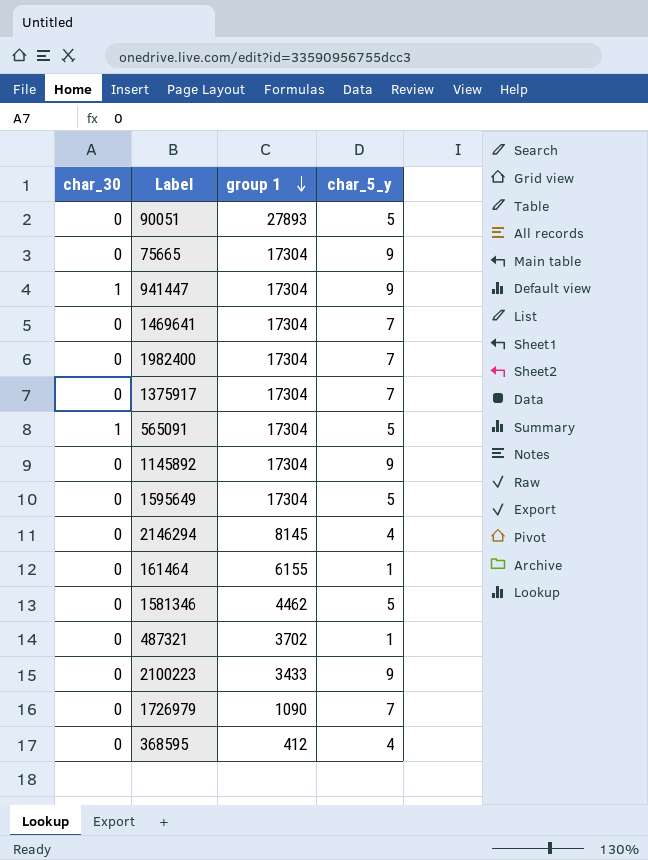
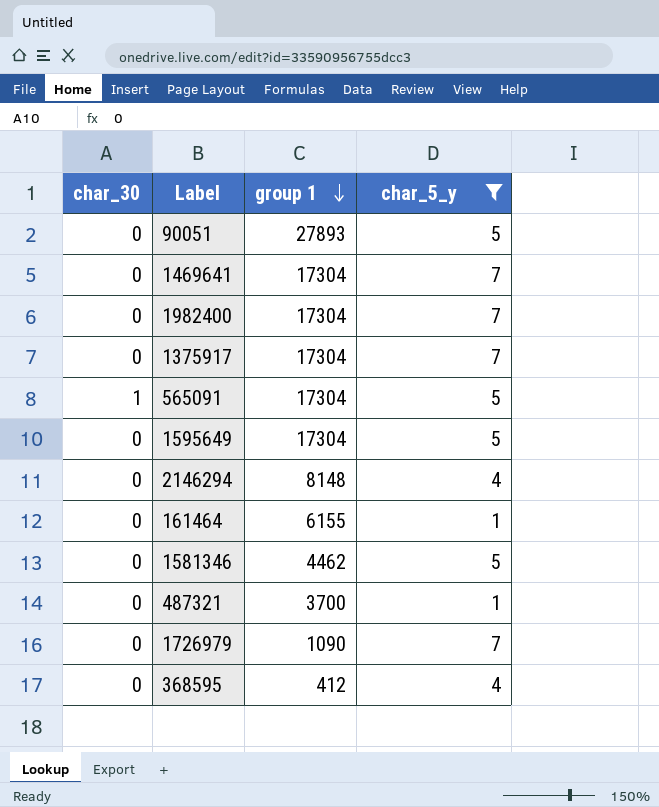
filter: none -> char_5_y != 9
2146294 | group 1: 8145 -> 8148
487321 | group 1: 3702 -> 3700

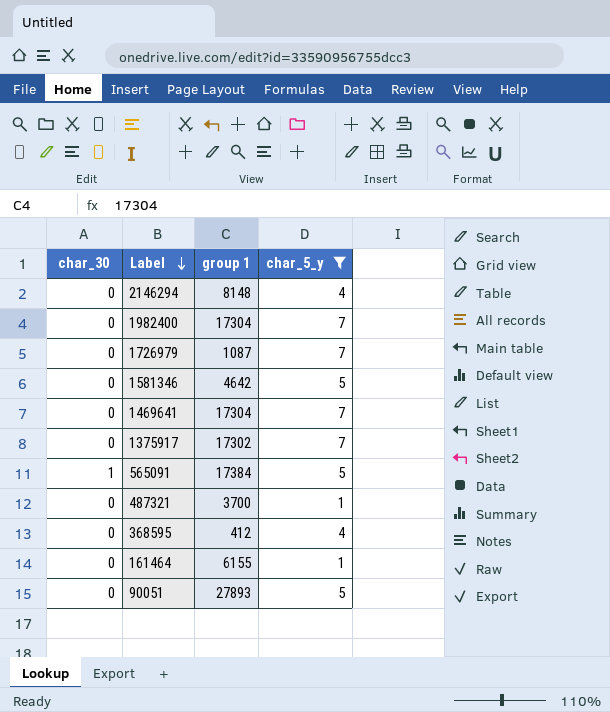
row order: group 1 descending -> Label descending
row 1595649: 0 | 17304 | 5 -> none
1726979 | group 1: 1090 -> 1087
1581346 | group 1: 4462 -> 4642
1375917 | group 1: 17304 -> 17302
565091 | group 1: 17304 -> 17384

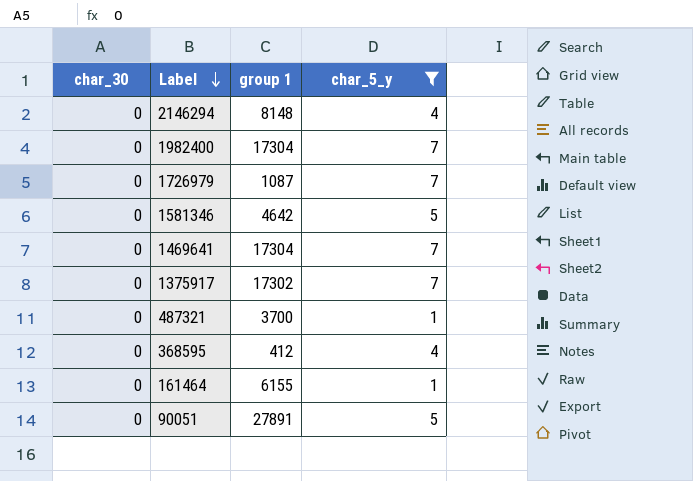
row 565091: 1 | 17384 | 5 -> none
90051 | group 1: 27893 -> 27891

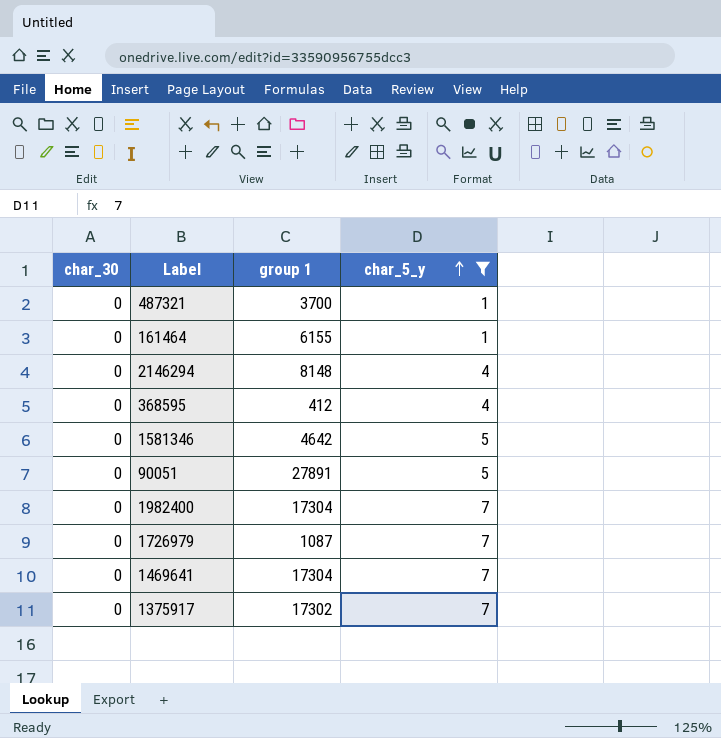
row order: Label descending -> char_5_y ascending

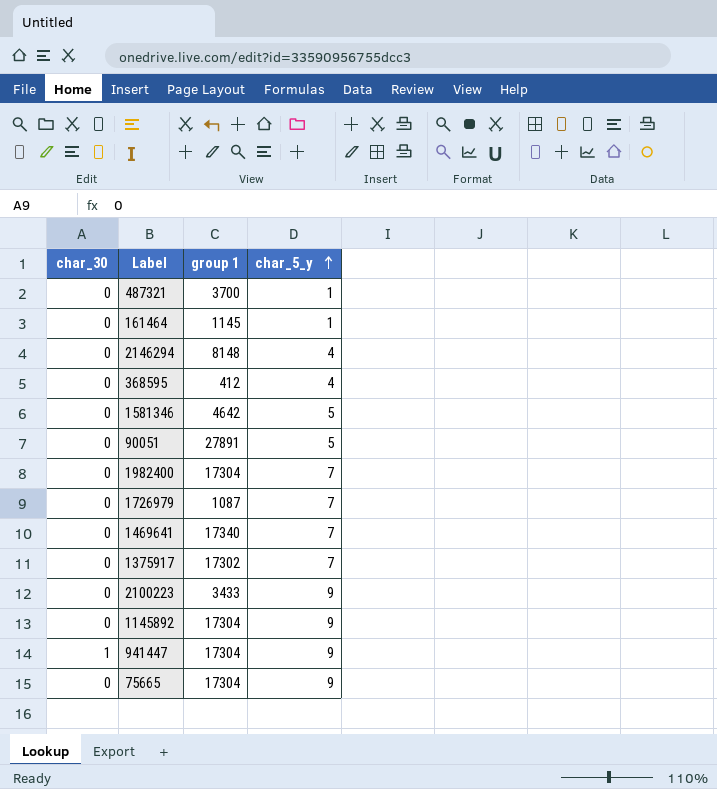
filter: char_5_y != 9 -> none
161464 | group 1: 6155 -> 1145
1469641 | group 1: 17304 -> 17340

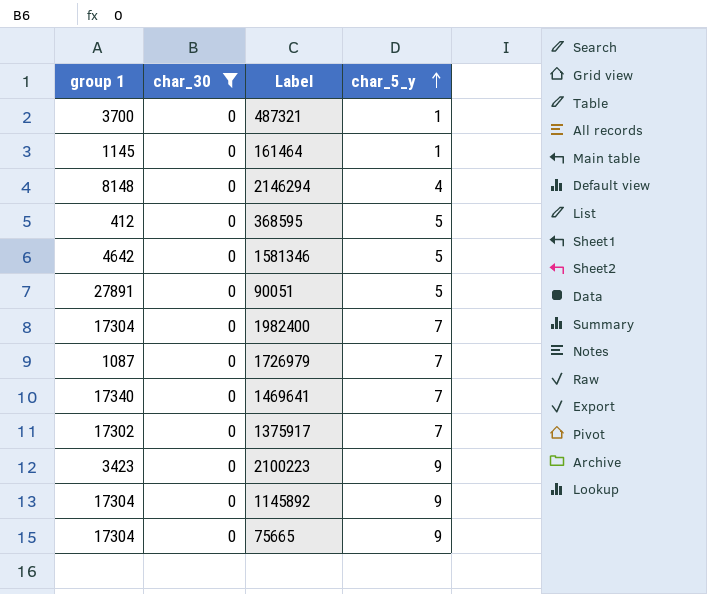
filter: none -> char_30 = 0
column group 1 | position: 3 -> 1
368595 | char_5_y: 4 -> 5
2100223 | group 1: 3433 -> 3423

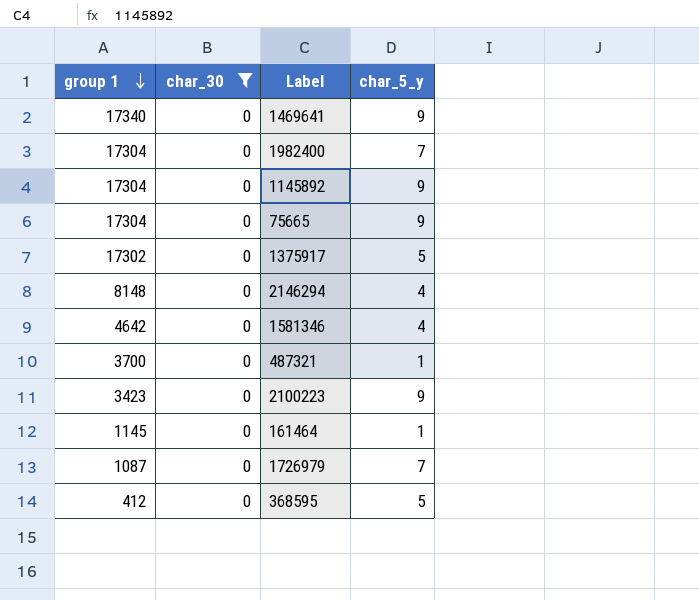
row order: char_5_y ascending -> group 1 descending
row 90051: 27891 | 0 | 5 -> none
1469641 | char_5_y: 7 -> 9
1375917 | char_5_y: 7 -> 5
1581346 | char_5_y: 5 -> 4

